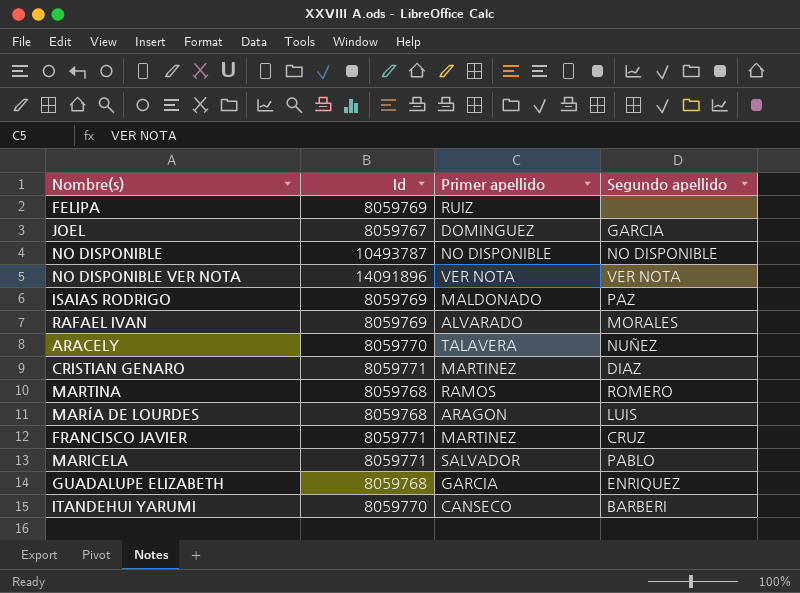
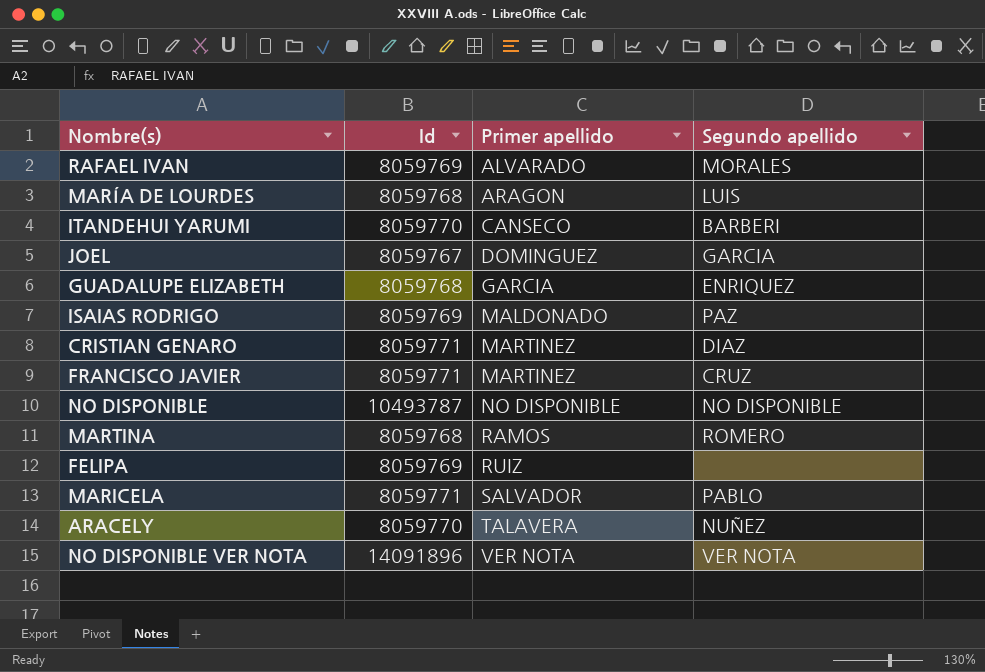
row order: none -> Primer apellido ascending

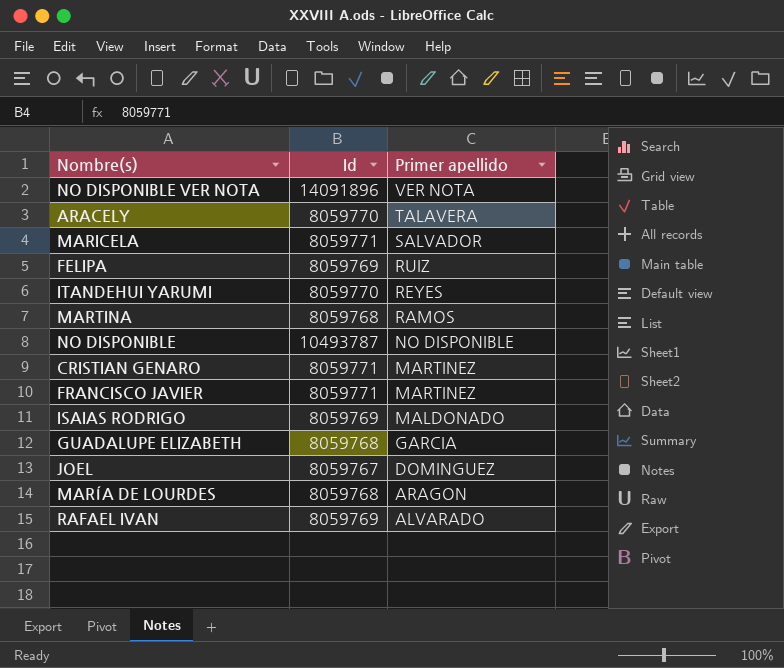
row order: Primer apellido ascending -> Primer apellido descending
column Segundo apellido | position: 4 -> none
ITANDEHUI YARUMI | Primer apellido: CANSECO -> REYES

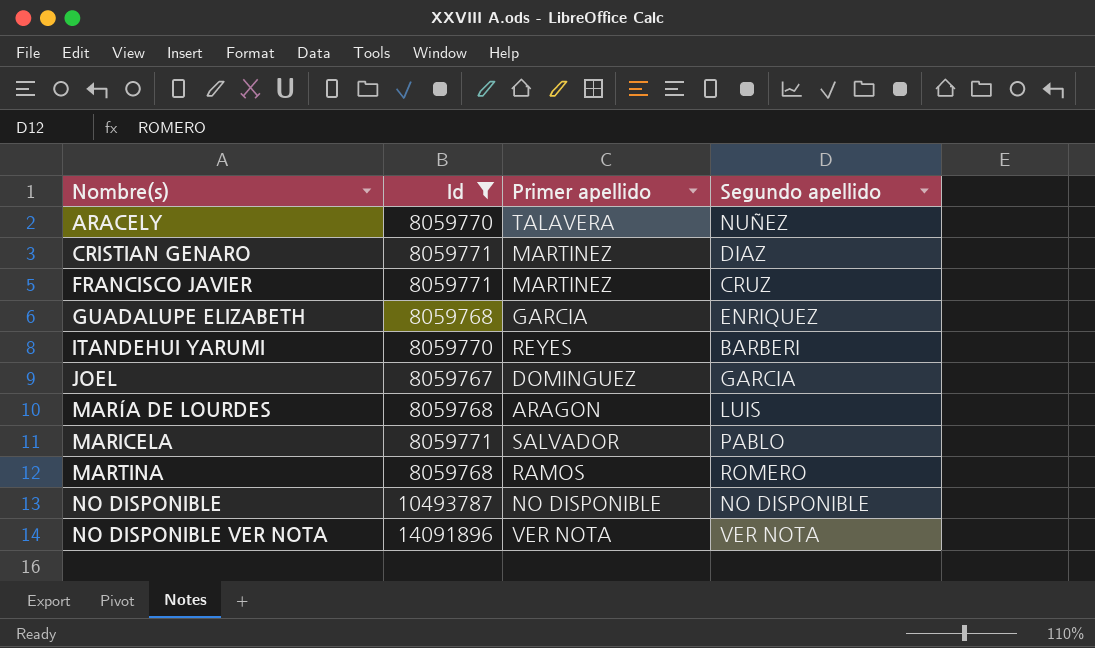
filter: none -> Id != 8059769
row order: Primer apellido descending -> Nombre(s) ascending
column Segundo apellido | position: none -> 4

